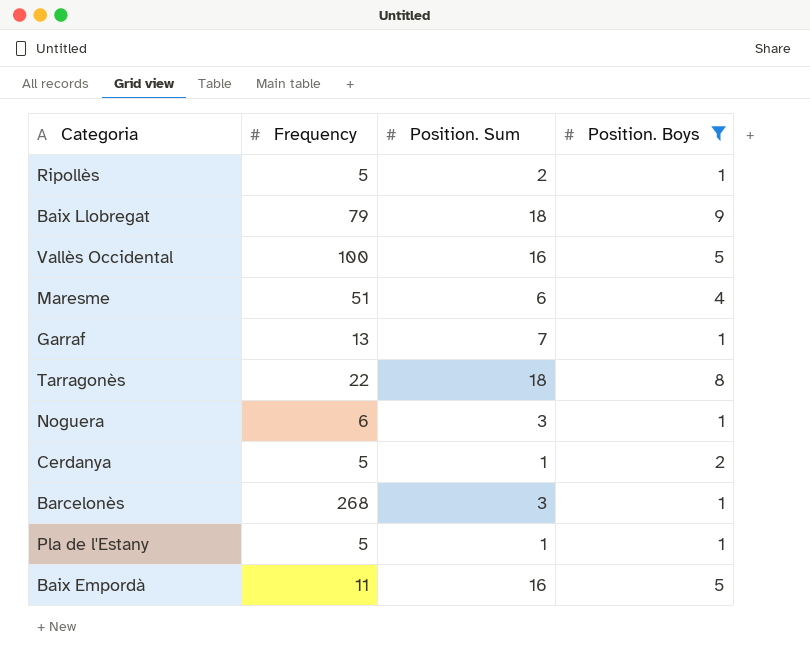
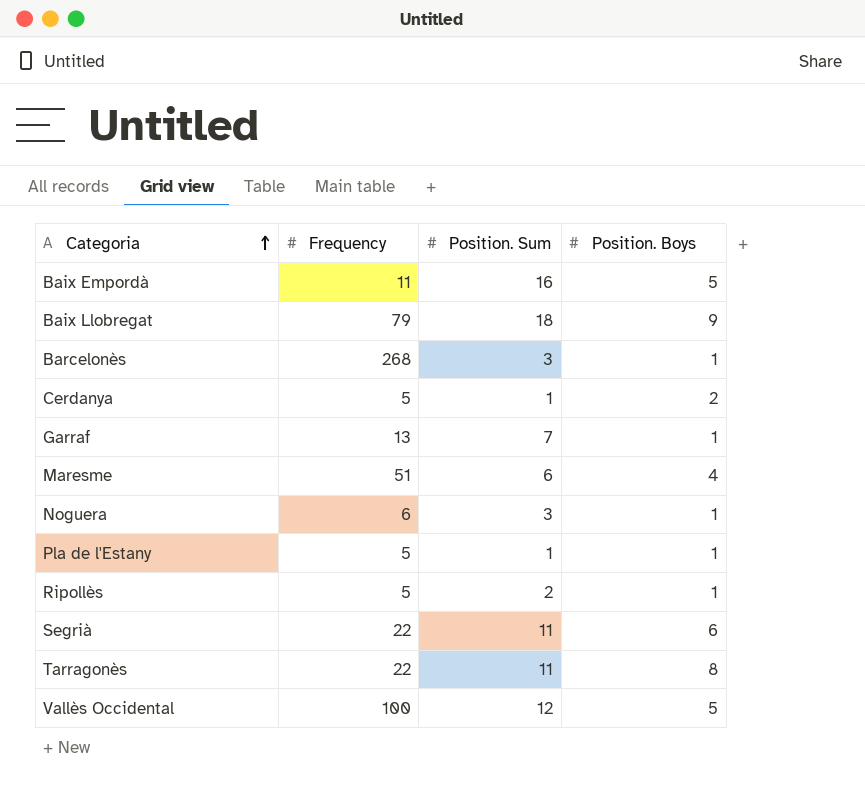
filter: Position. Boys != 6 -> none
row order: none -> Categoria ascending
Tarragonès | Position. Sum: 18 -> 11
Vallès Occidental | Position. Sum: 16 -> 12

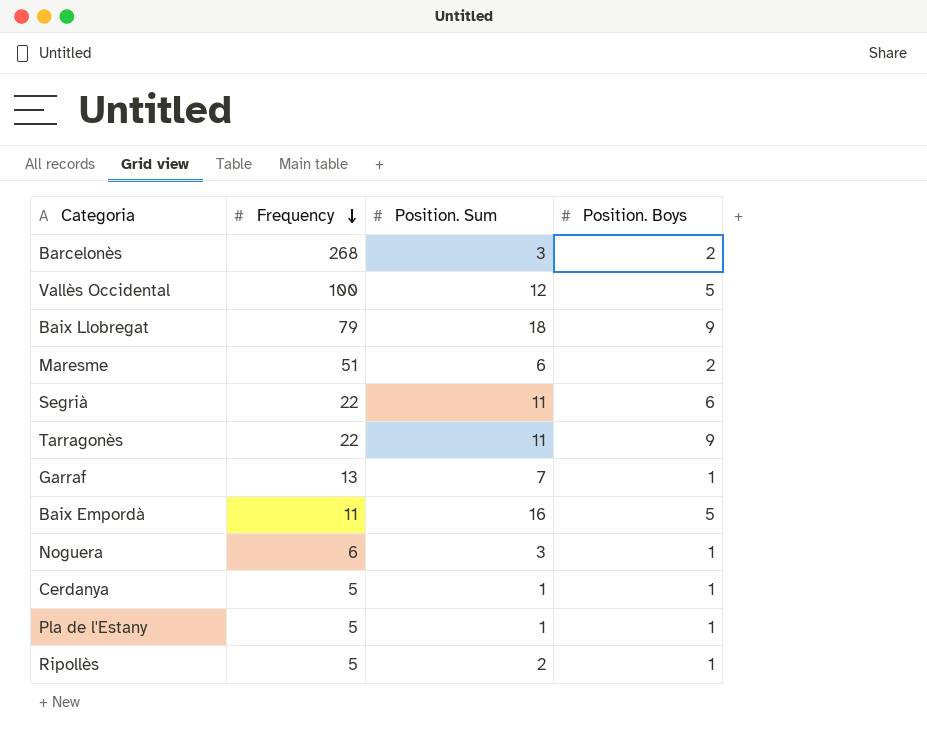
row order: Categoria ascending -> Frequency descending
Barcelonès | Position. Boys: 1 -> 2
Maresme | Position. Boys: 4 -> 2
Tarragonès | Position. Boys: 8 -> 9
Cerdanya | Position. Boys: 2 -> 1

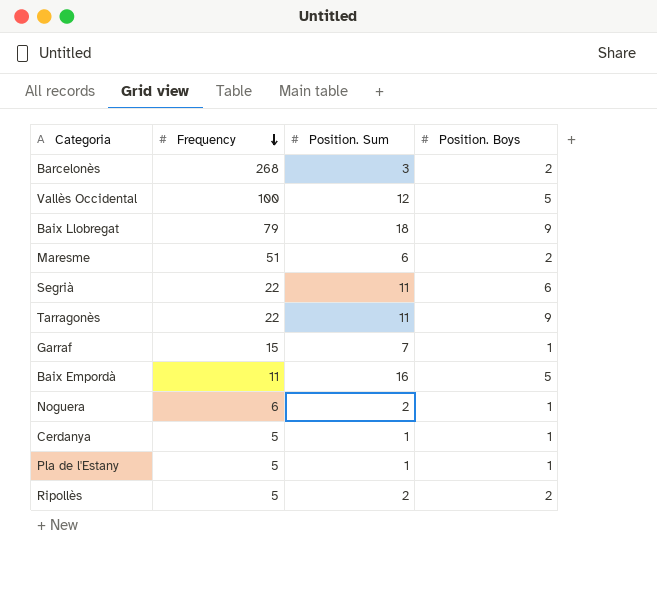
Garraf | Frequency: 13 -> 15
Noguera | Position. Sum: 3 -> 2
Ripollès | Position. Boys: 1 -> 2

